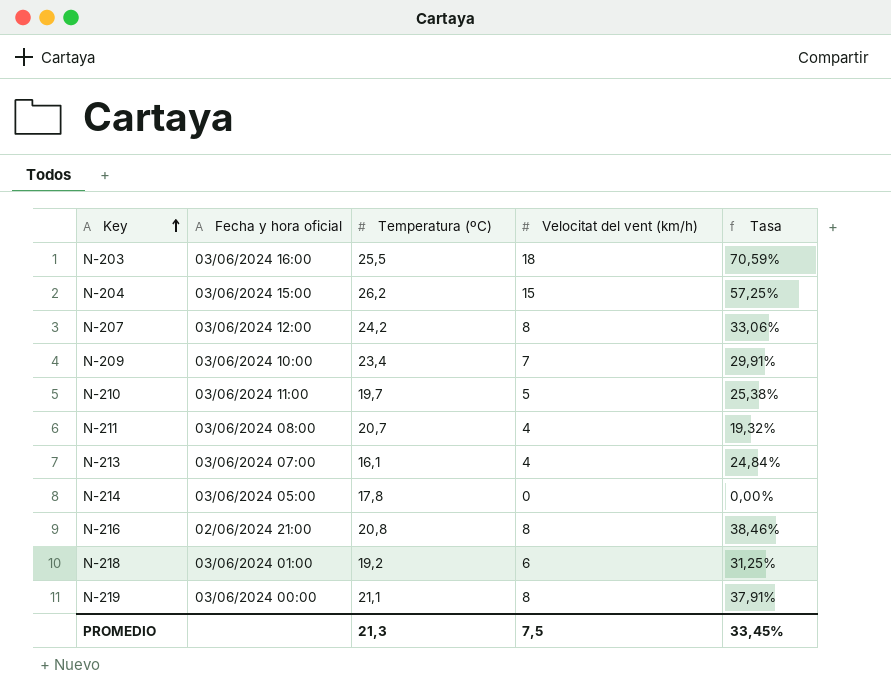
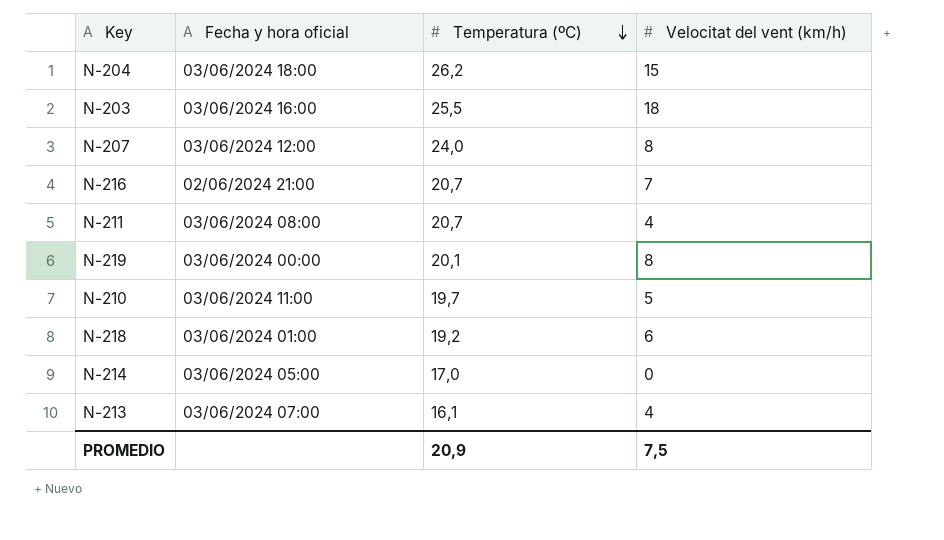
row order: Key ascending -> Temperatura (ºC) descending
column Tasa | formula: [Velocitat del vent (km/h)] / [Temperatura (ºC)] -> none
row N-209: 03/06/2024 10:00 | 23,4 | 7 | 29,91% -> none
N-204 | Fecha y hora oficial: 03/06/2024 15:00 -> 03/06/2024 18:00
N-207 | Temperatura (ºC): 24,2 -> 24,0
N-216 | Temperatura (ºC): 20,8 -> 20,7
N-216 | Velocitat del vent (km/h): 8 -> 7
N-219 | Temperatura (ºC): 21,1 -> 20,1
N-214 | Temperatura (ºC): 17,8 -> 17,0
PROMEDIO | Temperatura (ºC): 21,3 -> 20,9

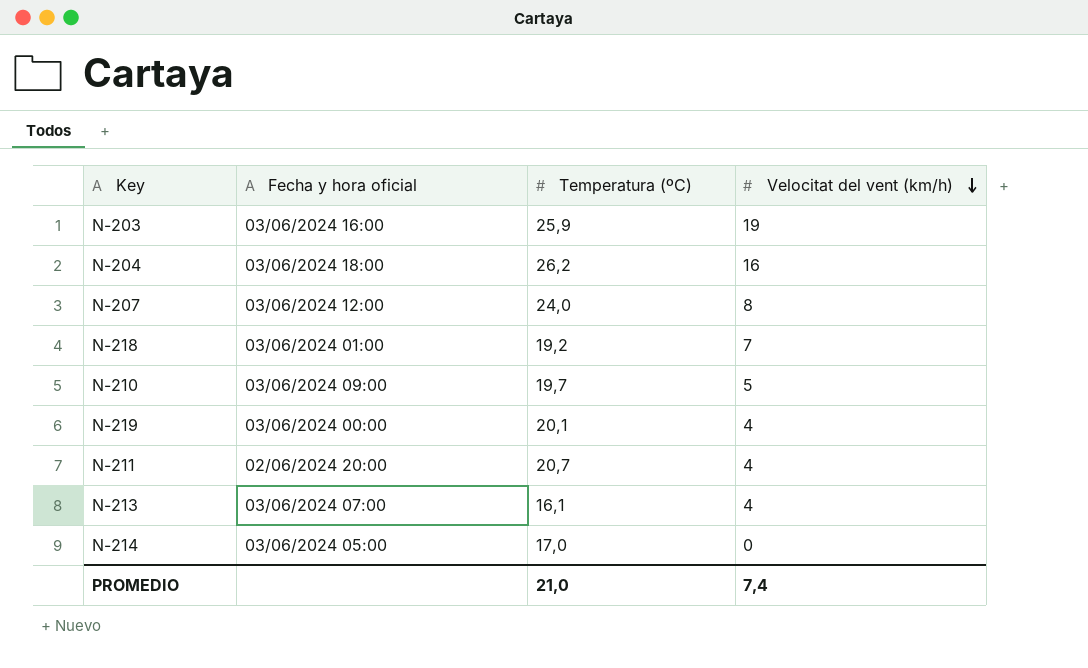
row order: Temperatura (ºC) descending -> Velocitat del vent (km/h) descending
row N-216: 02/06/2024 21:00 | 20,7 | 7 -> none
N-203 | Temperatura (ºC): 25,5 -> 25,9
N-203 | Velocitat del vent (km/h): 18 -> 19
N-204 | Velocitat del vent (km/h): 15 -> 16
N-218 | Velocitat del vent (km/h): 6 -> 7
N-210 | Fecha y hora oficial: 03/06/2024 11:00 -> 03/06/2024 09:00
N-219 | Velocitat del vent (km/h): 8 -> 4
N-211 | Fecha y hora oficial: 03/06/2024 08:00 -> 02/06/2024 20:00
PROMEDIO | Temperatura (ºC): 20,9 -> 21,0
PROMEDIO | Velocitat del vent (km/h): 7,5 -> 7,4

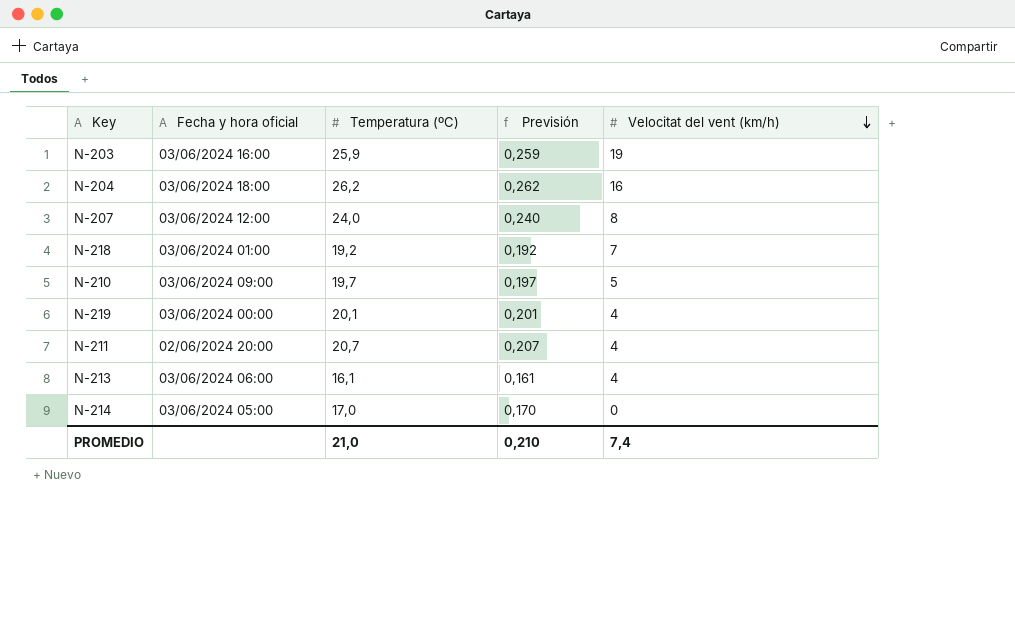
column Previsión | formula: none -> [Temperatura (ºC)] * 0,01
N-213 | Fecha y hora oficial: 03/06/2024 07:00 -> 03/06/2024 06:00

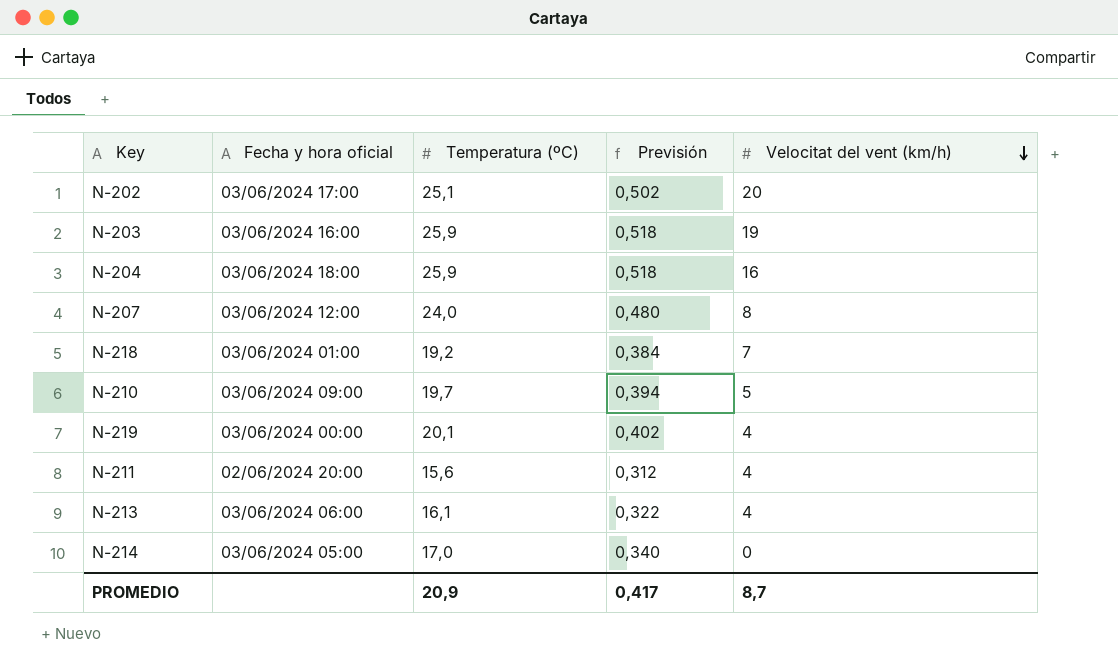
column Previsión | formula: [Temperatura (ºC)] * 0,01 -> [Temperatura (ºC)] * 0,02
row N-202: none -> 03/06/2024 17:00 | 25,1 | 0,502 | 20
N-204 | Temperatura (ºC): 26,2 -> 25,9
N-211 | Temperatura (ºC): 20,7 -> 15,6
PROMEDIO | Temperatura (ºC): 21,0 -> 20,9
PROMEDIO | Previsión: 0,210 -> 0,417
PROMEDIO | Velocitat del vent (km/h): 7,4 -> 8,7

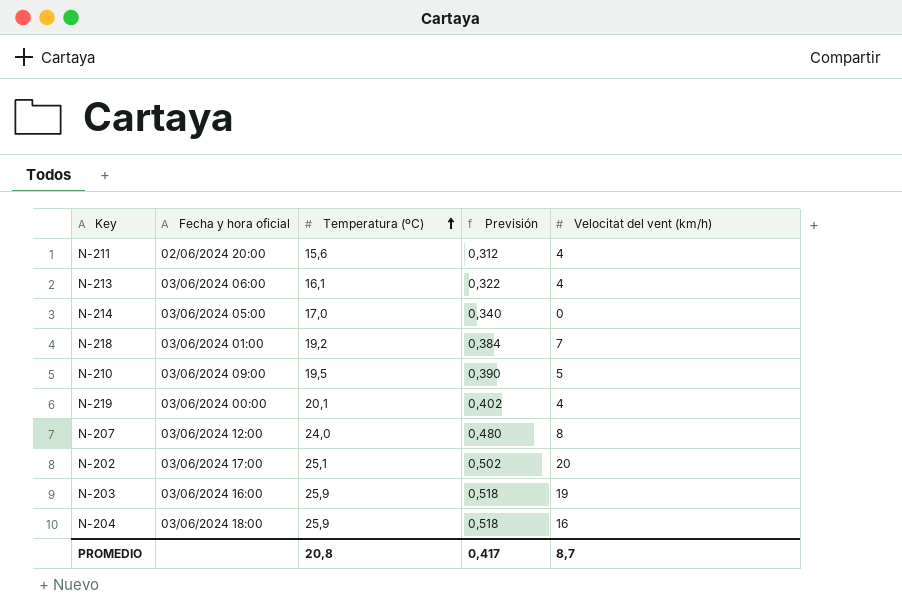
row order: Velocitat del vent (km/h) descending -> Temperatura (ºC) ascending
N-210 | Temperatura (ºC): 19,7 -> 19,5
N-210 | Previsión: 0,394 -> 0,390
PROMEDIO | Temperatura (ºC): 20,9 -> 20,8

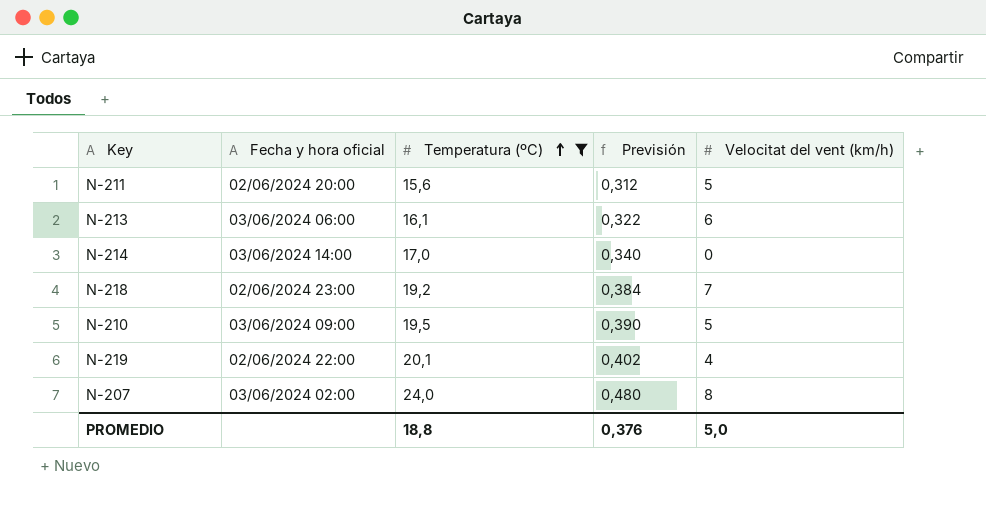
filter: none -> Temperatura (ºC) <= 24,0
N-211 | Velocitat del vent (km/h): 4 -> 5
N-213 | Velocitat del vent (km/h): 4 -> 6
N-214 | Fecha y hora oficial: 03/06/2024 05:00 -> 03/06/2024 14:00
N-218 | Fecha y hora oficial: 03/06/2024 01:00 -> 02/06/2024 23:00
N-219 | Fecha y hora oficial: 03/06/2024 00:00 -> 02/06/2024 22:00
N-207 | Fecha y hora oficial: 03/06/2024 12:00 -> 03/06/2024 02:00
PROMEDIO | Temperatura (ºC): 20,8 -> 18,8
PROMEDIO | Previsión: 0,417 -> 0,376
PROMEDIO | Velocitat del vent (km/h): 8,7 -> 5,0

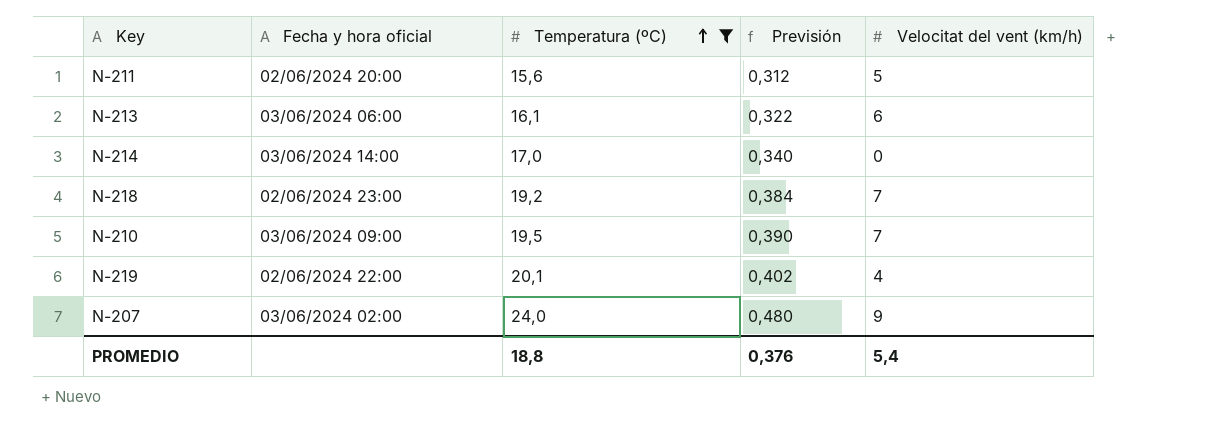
N-210 | Velocitat del vent (km/h): 5 -> 7
N-207 | Velocitat del vent (km/h): 8 -> 9
PROMEDIO | Velocitat del vent (km/h): 5,0 -> 5,4

